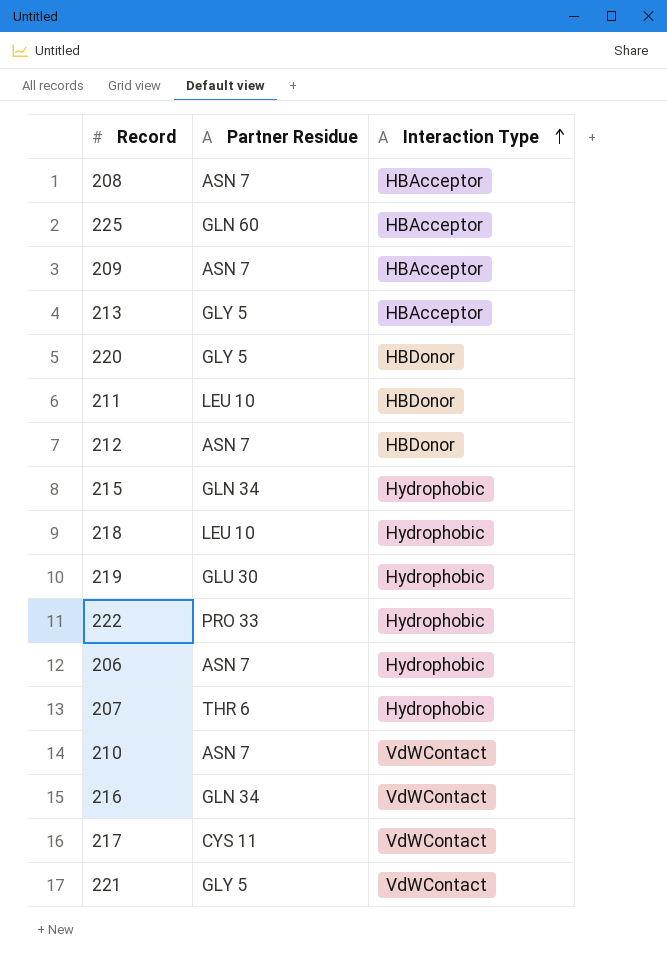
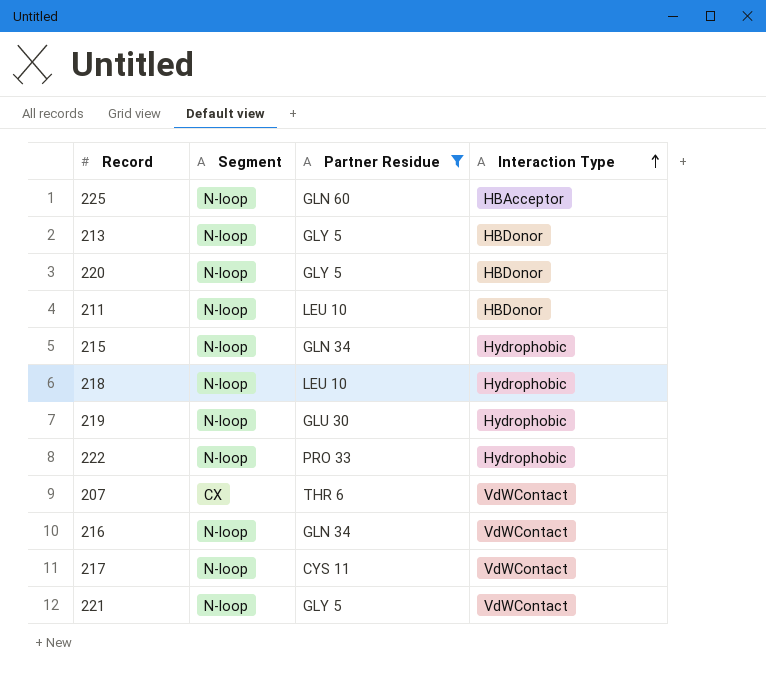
filter: none -> Partner Residue != ASN 7
column Segment | position: none -> 2
213 | Interaction Type: HBAcceptor -> HBDonor
207 | Interaction Type: Hydrophobic -> VdWContact

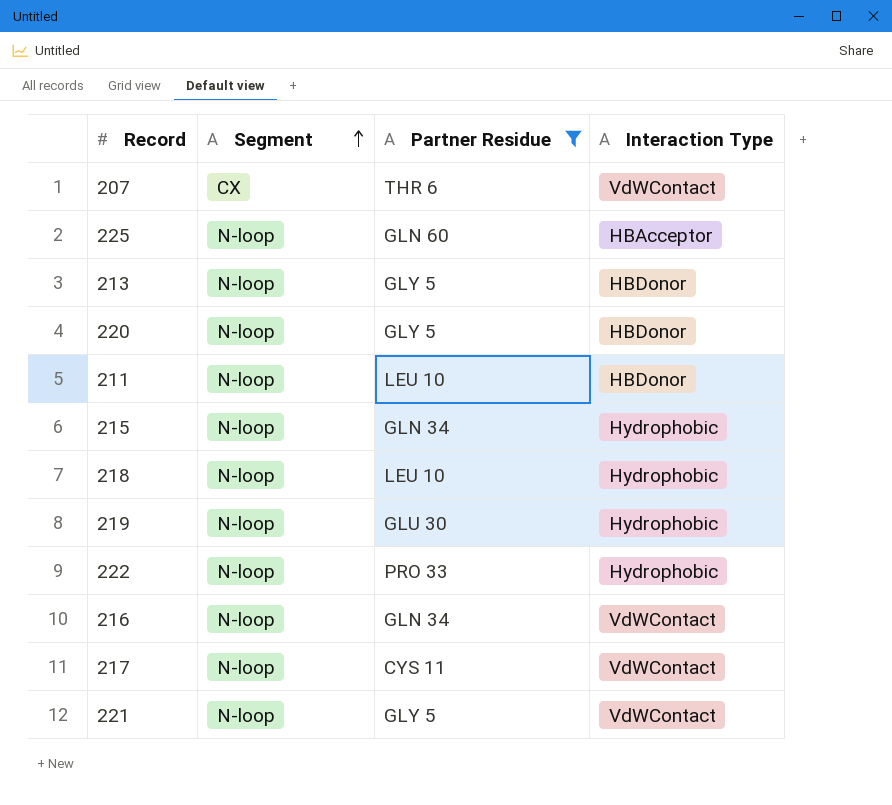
row order: Interaction Type ascending -> Segment ascending

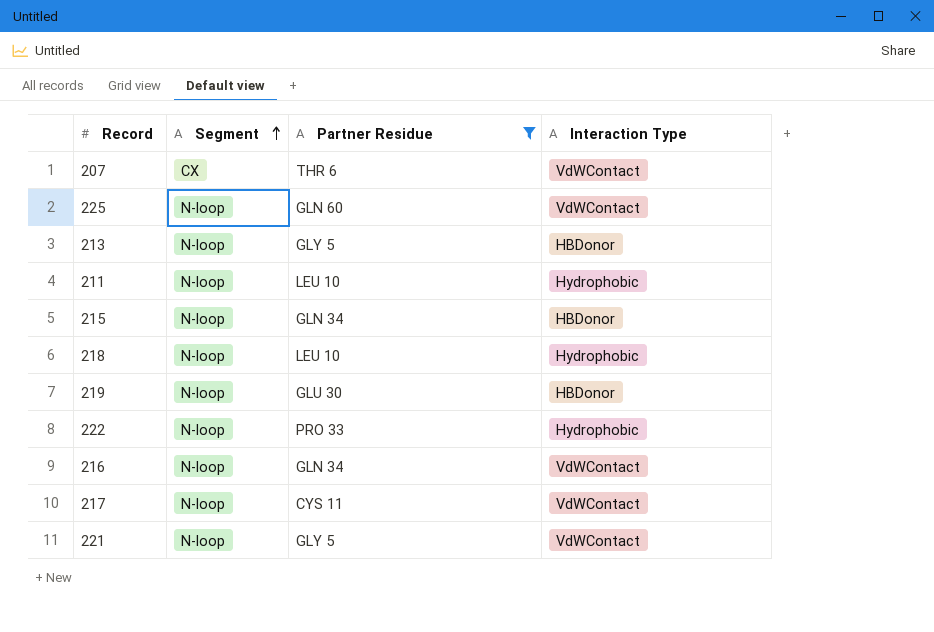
row 220: N-loop | GLY 5 | HBDonor -> none
225 | Interaction Type: HBAcceptor -> VdWContact
211 | Interaction Type: HBDonor -> Hydrophobic
215 | Interaction Type: Hydrophobic -> HBDonor
219 | Interaction Type: Hydrophobic -> HBDonor

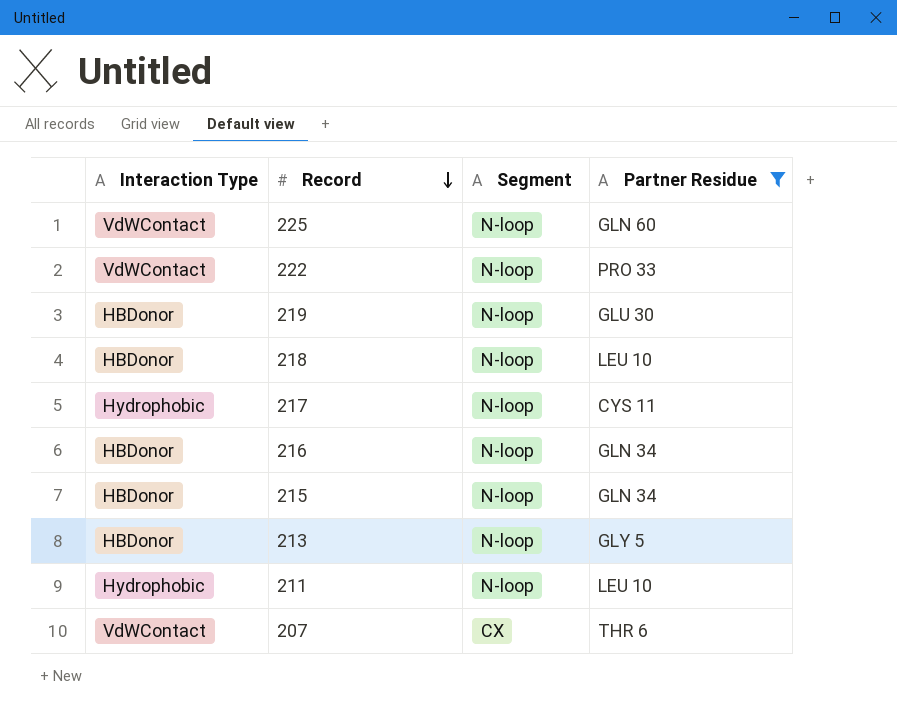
row order: Segment ascending -> Record descending
column Interaction Type | position: 4 -> 1
row 221: N-loop | GLY 5 | VdWContact -> none
222 | Interaction Type: Hydrophobic -> VdWContact
218 | Interaction Type: Hydrophobic -> HBDonor
217 | Interaction Type: VdWContact -> Hydrophobic
216 | Interaction Type: VdWContact -> HBDonor

